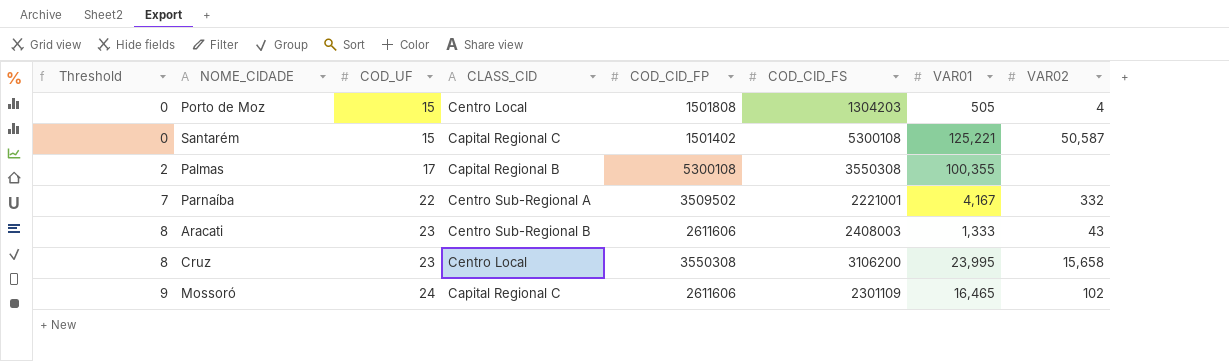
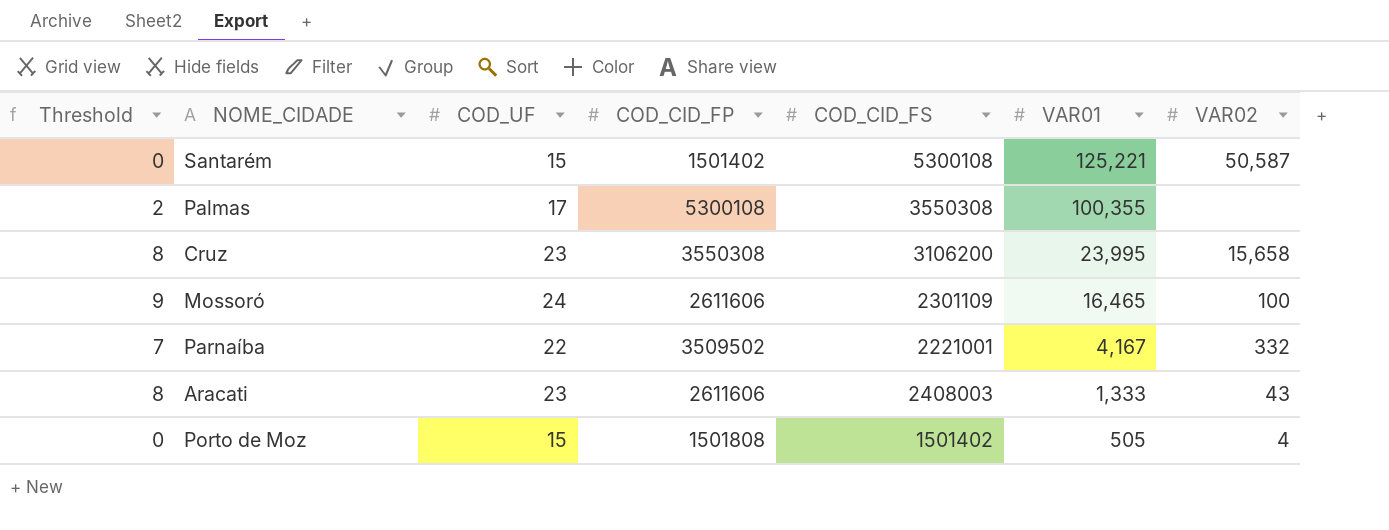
row order: Threshold ascending -> VAR01 descending
column CLASS_CID | position: 4 -> none
Mossoró | VAR02: 102 -> 100
Porto de Moz | COD_CID_FS: 1304203 -> 1501402

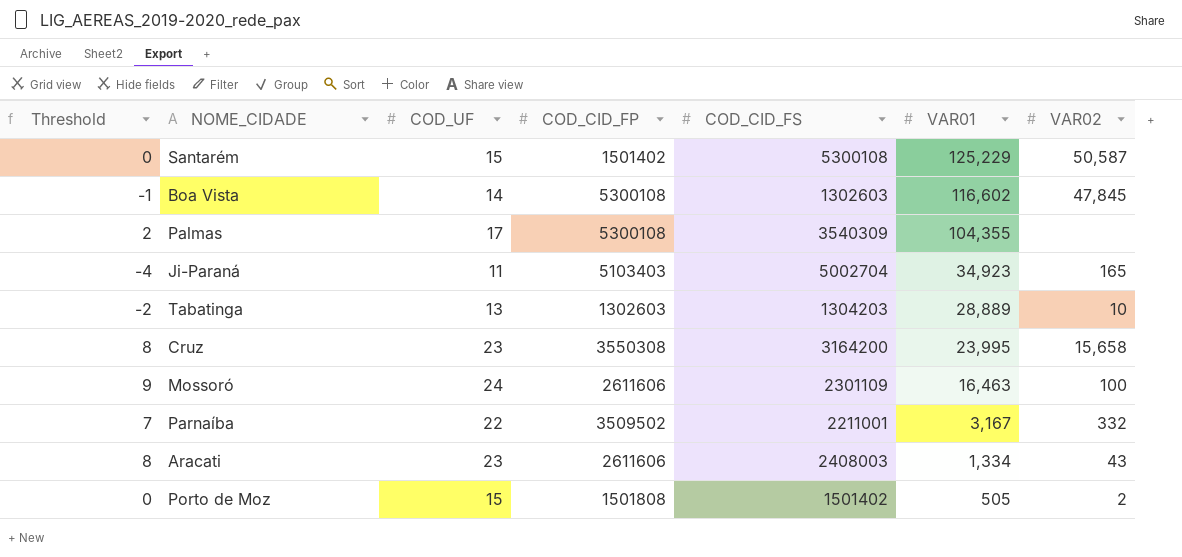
Santarém | VAR01: 125,221 -> 125,229
row Boa Vista: none -> -1 | 14 | 5300108 | 1302603 | 116,602 | 47,845
Palmas | COD_CID_FS: 3550308 -> 3540309
Palmas | VAR01: 100,355 -> 104,355
row Ji-Paraná: none -> -4 | 11 | 5103403 | 5002704 | 34,923 | 165
row Tabatinga: none -> -2 | 13 | 1302603 | 1304203 | 28,889 | 10
Cruz | COD_CID_FS: 3106200 -> 3164200
Mossoró | VAR01: 16,465 -> 16,463
Parnaíba | COD_CID_FS: 2221001 -> 2211001
Parnaíba | VAR01: 4,167 -> 3,167
Aracati | VAR01: 1,333 -> 1,334
Porto de Moz | VAR02: 4 -> 2

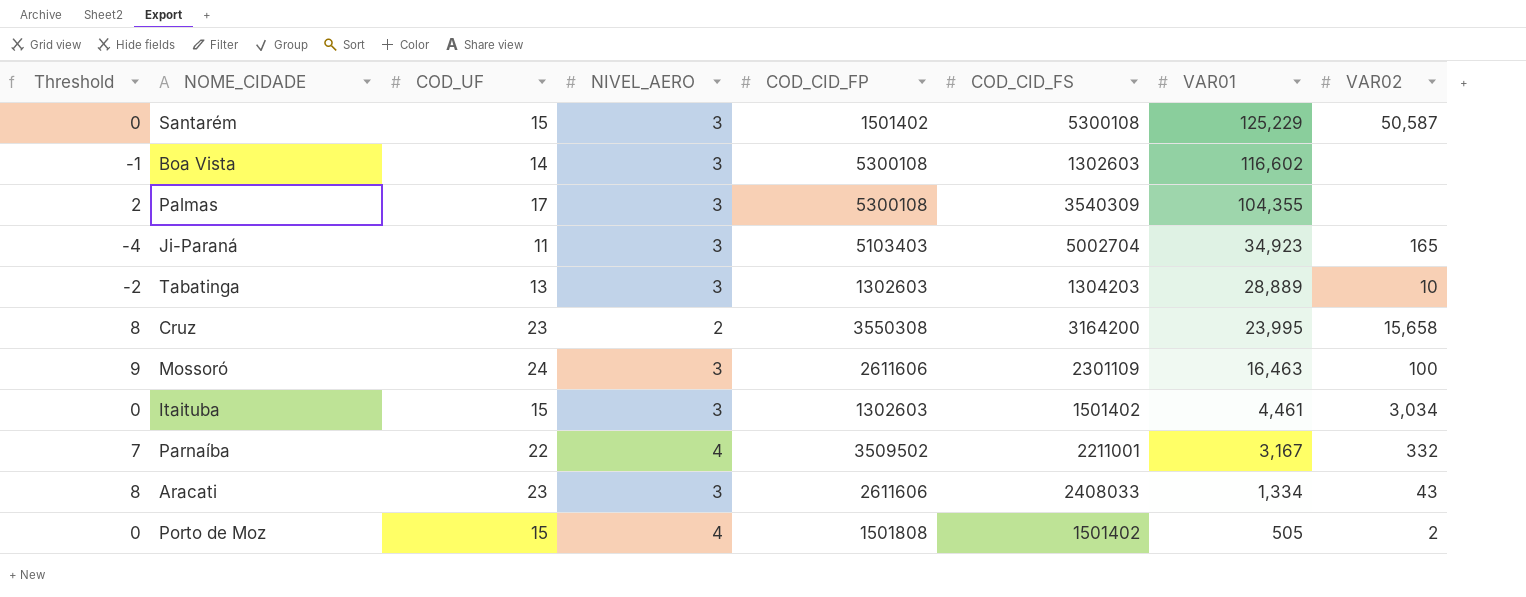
column NIVEL_AERO | position: none -> 4
Boa Vista | VAR02: 47,845 -> none
row Itaituba: none -> 0 | 15 | 3 | 1302603 | 1501402 | 4,461 | 3,034
Aracati | COD_CID_FS: 2408003 -> 2408033

